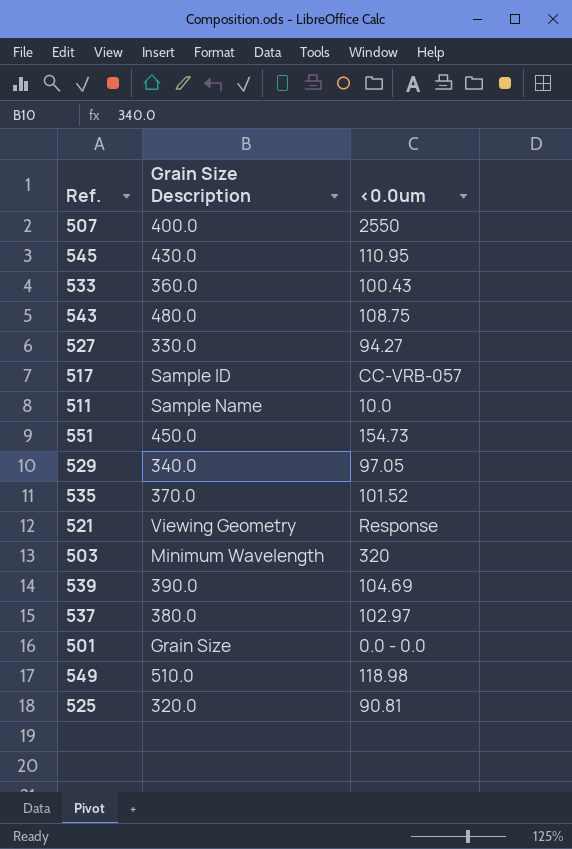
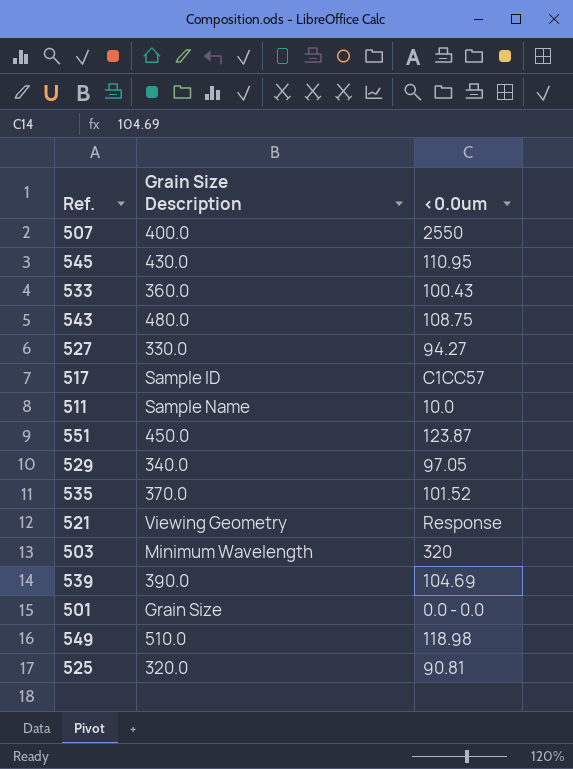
row 537: 380.0 | 102.97 -> none
517 | <0.0um: CC-VRB-057 -> C1CC57
551 | <0.0um: 154.73 -> 123.87

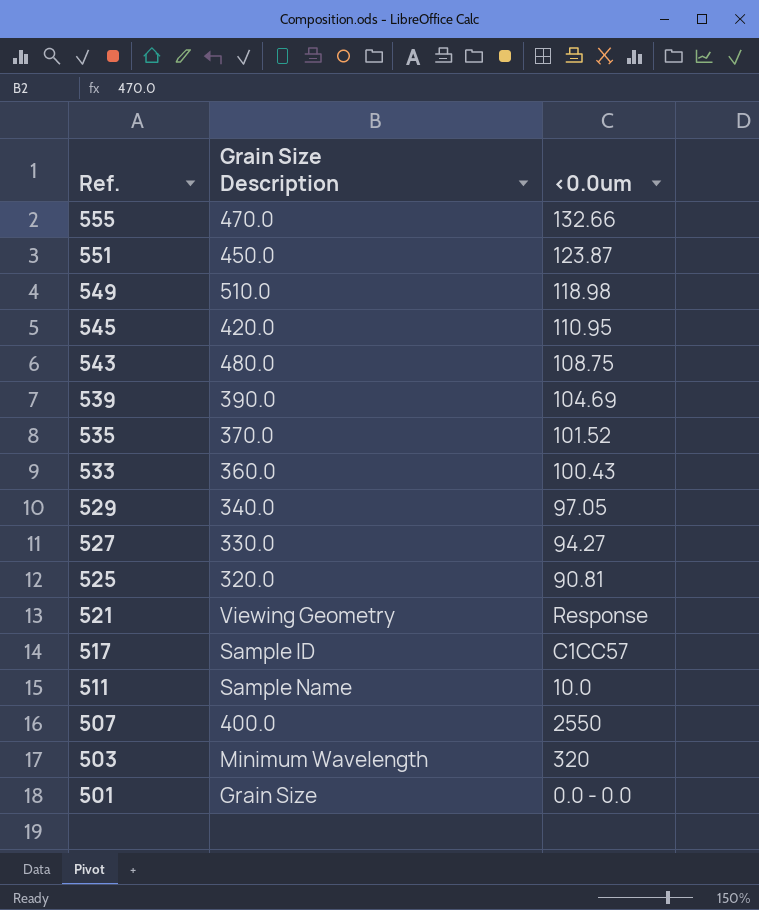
row order: none -> Ref. descending
row 555: none -> 470.0 | 132.66
545 | Grain Size Description: 430.0 -> 420.0

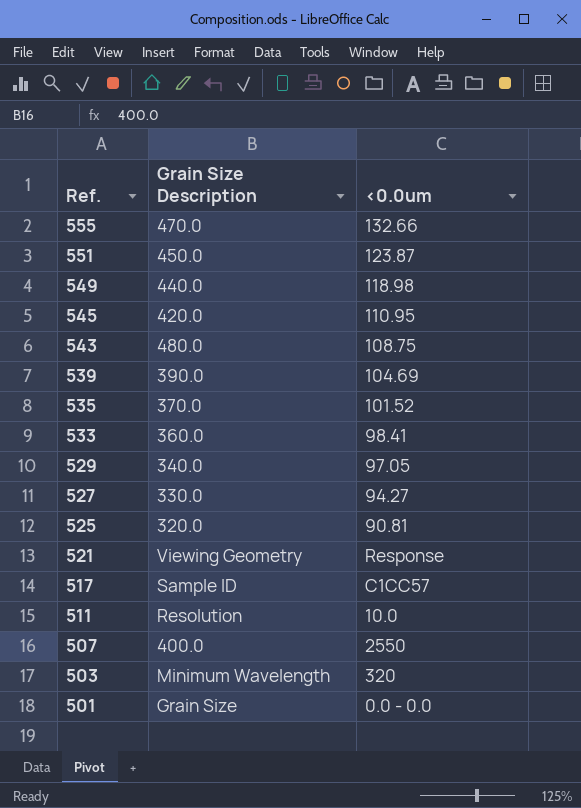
549 | Grain Size Description: 510.0 -> 440.0
533 | <0.0um: 100.43 -> 98.41
511 | Grain Size Description: Sample Name -> Resolution

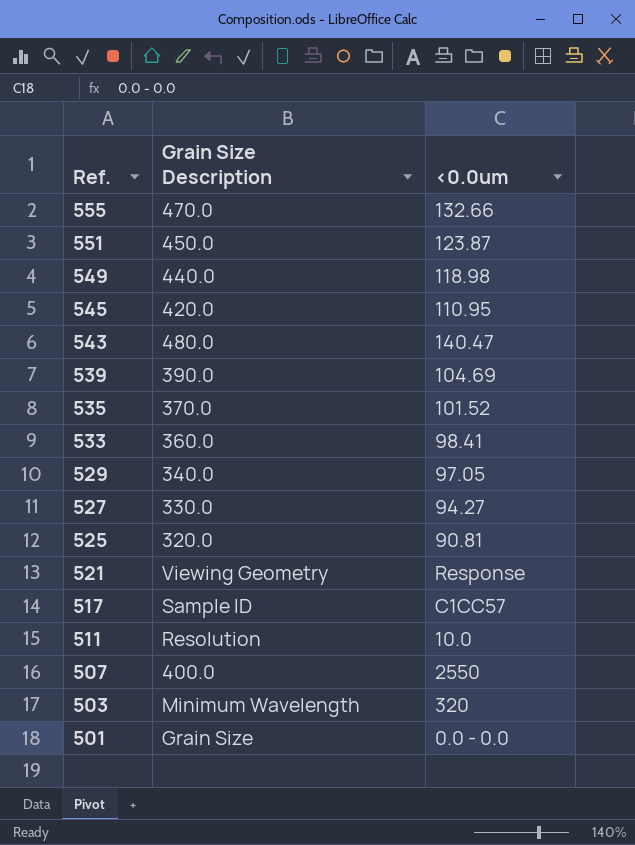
543 | <0.0um: 108.75 -> 140.47

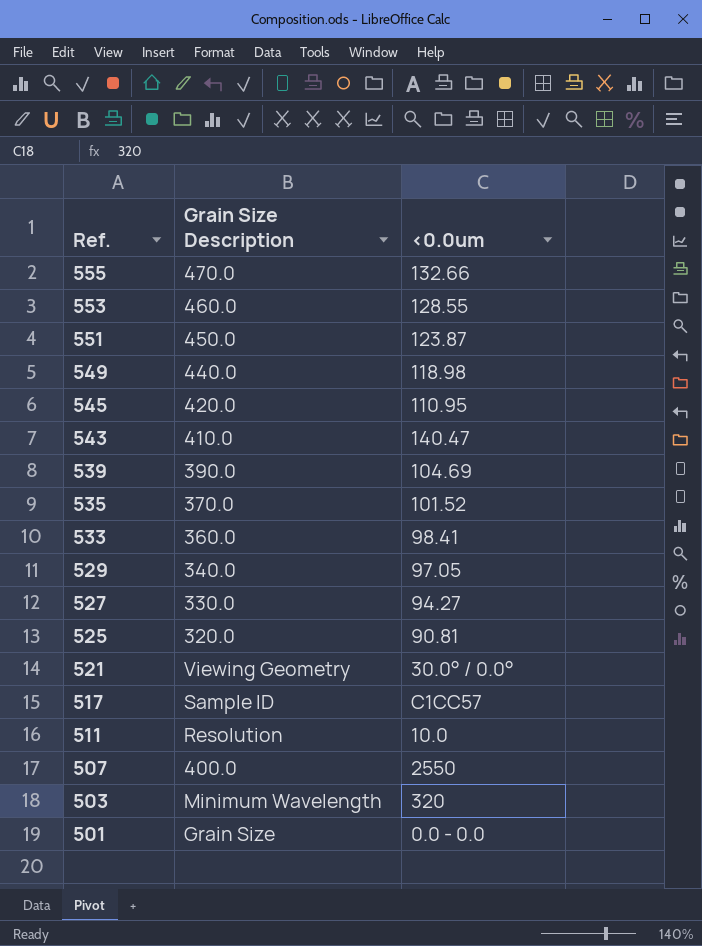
row 553: none -> 460.0 | 128.55
543 | Grain Size Description: 480.0 -> 410.0
521 | <0.0um: Response -> 30.0° / 0.0°

